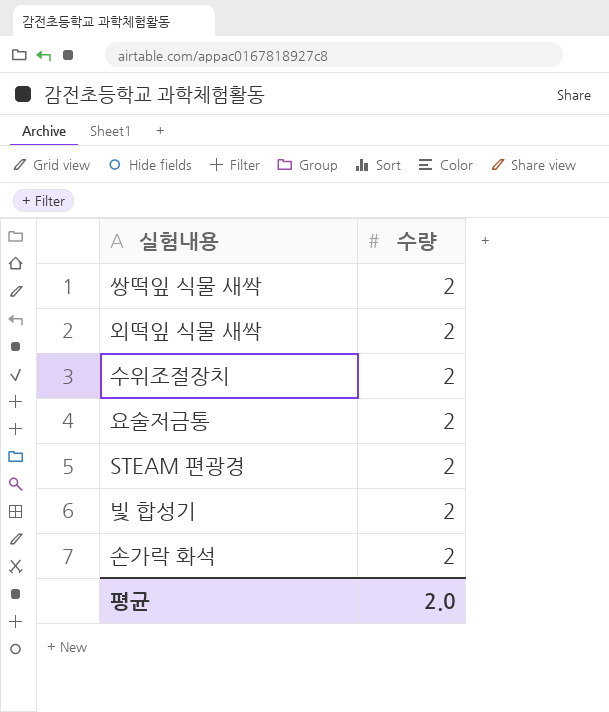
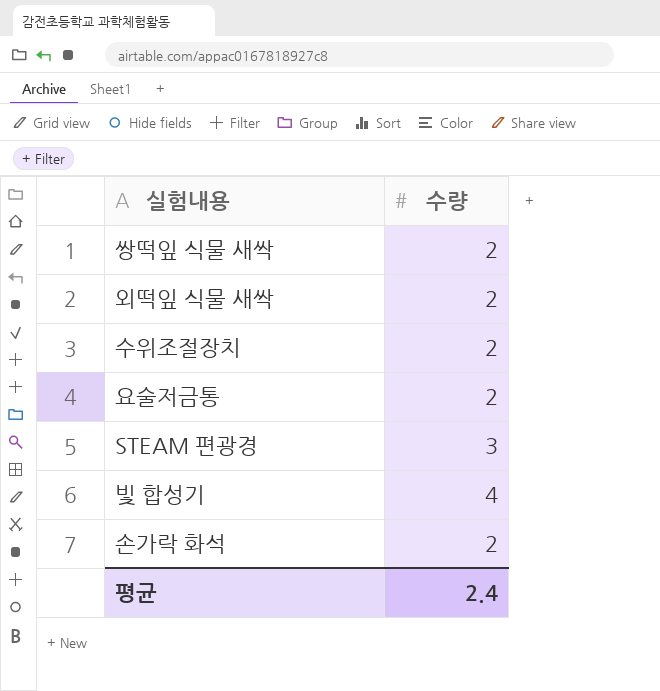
STEAM 편광경 | 수량: 2 -> 3
빛 합성기 | 수량: 2 -> 4
평균 | 수량: 2.0 -> 2.4

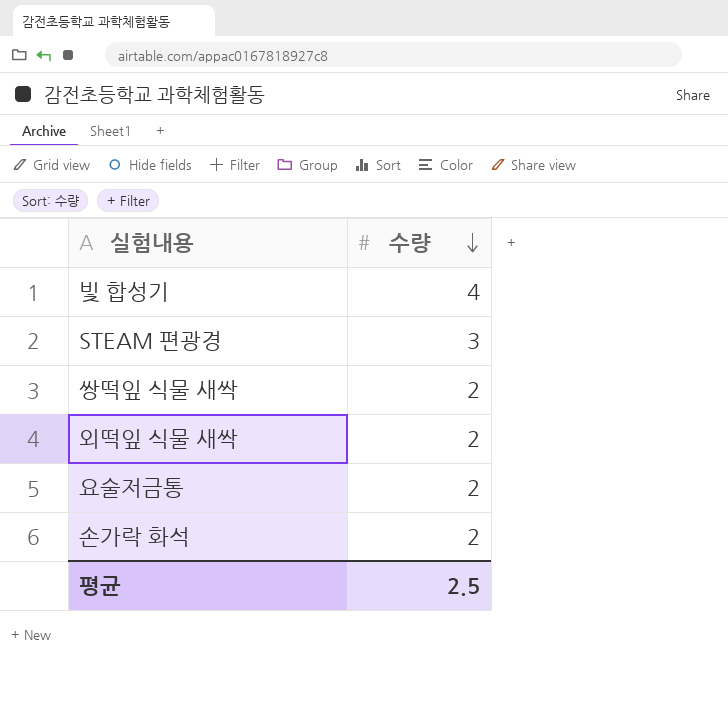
row order: none -> 수량 descending
row 수위조절장치: 2 -> none
평균 | 수량: 2.4 -> 2.5

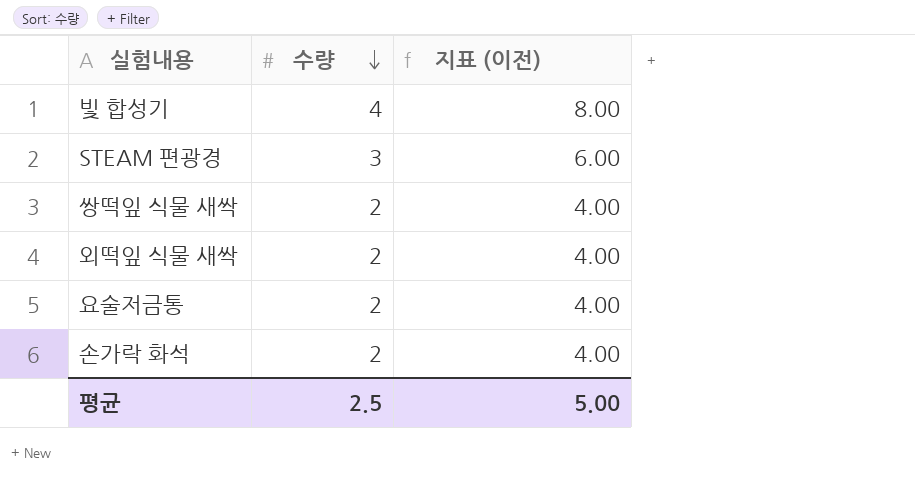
column 지표 (이전) | formula: none -> [수량] * 2

